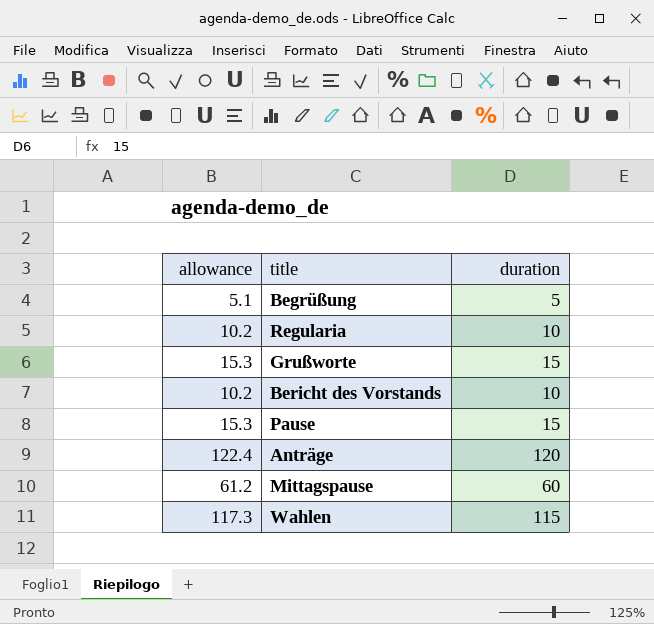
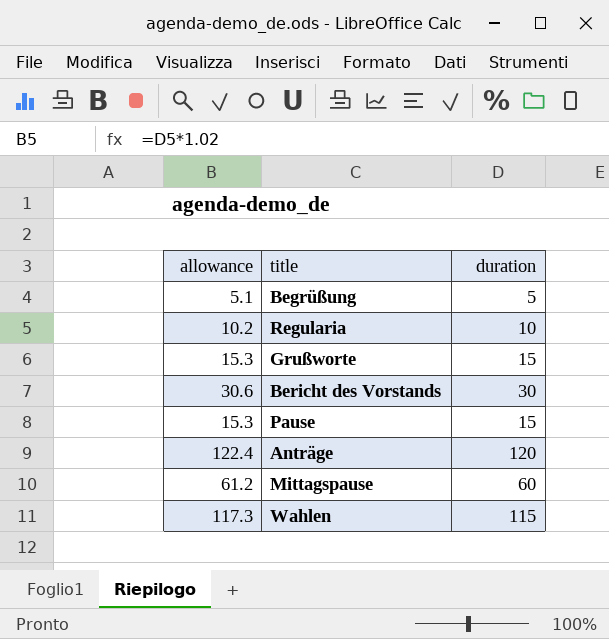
Bericht des Vorstands | allowance: 10.2 -> 30.6
Bericht des Vorstands | duration: 10 -> 30

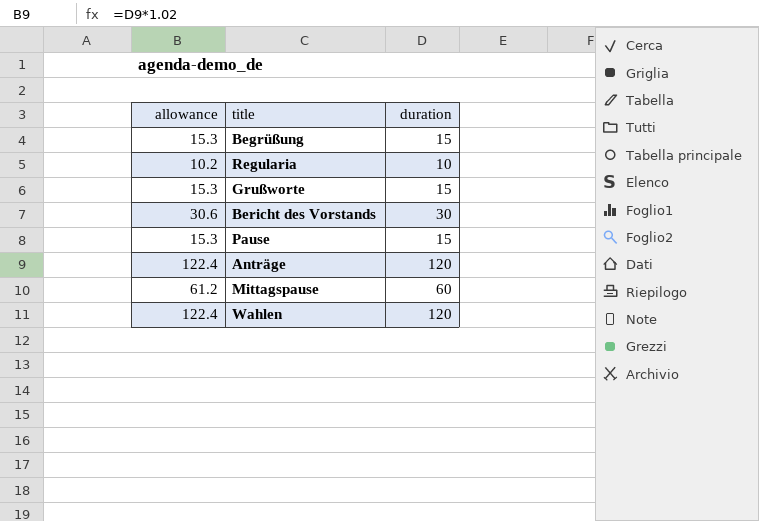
Begrüßung | allowance: 5.1 -> 15.3
Begrüßung | duration: 5 -> 15
Wahlen | allowance: 117.3 -> 122.4
Wahlen | duration: 115 -> 120

